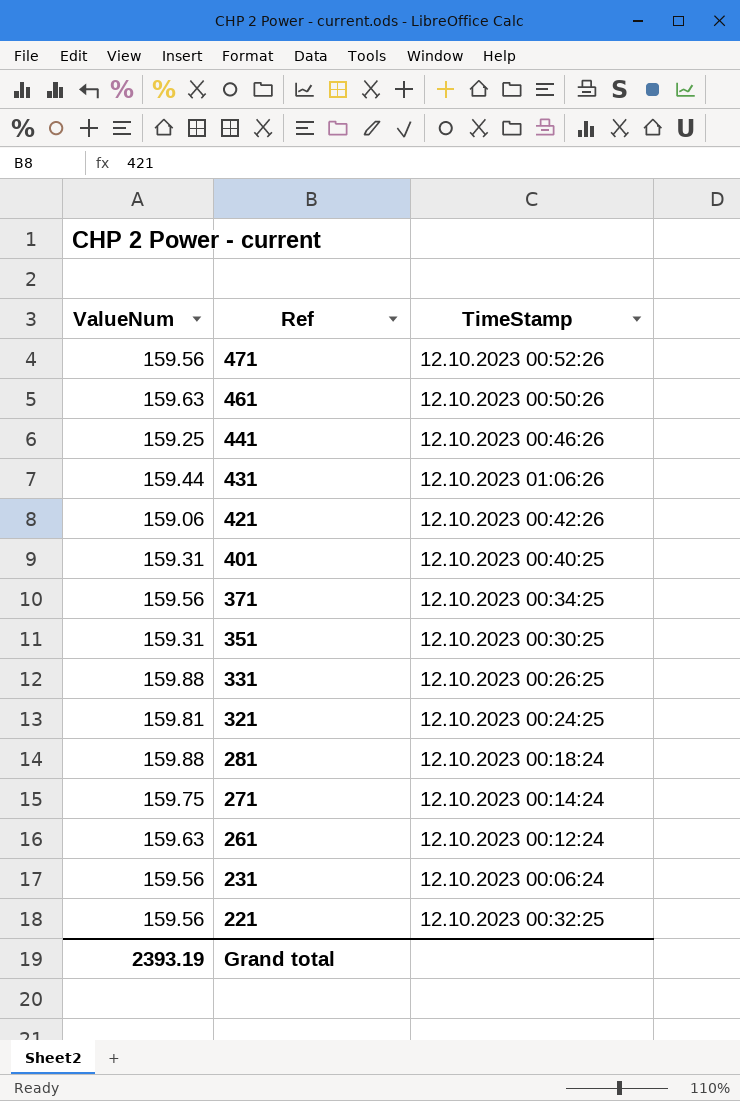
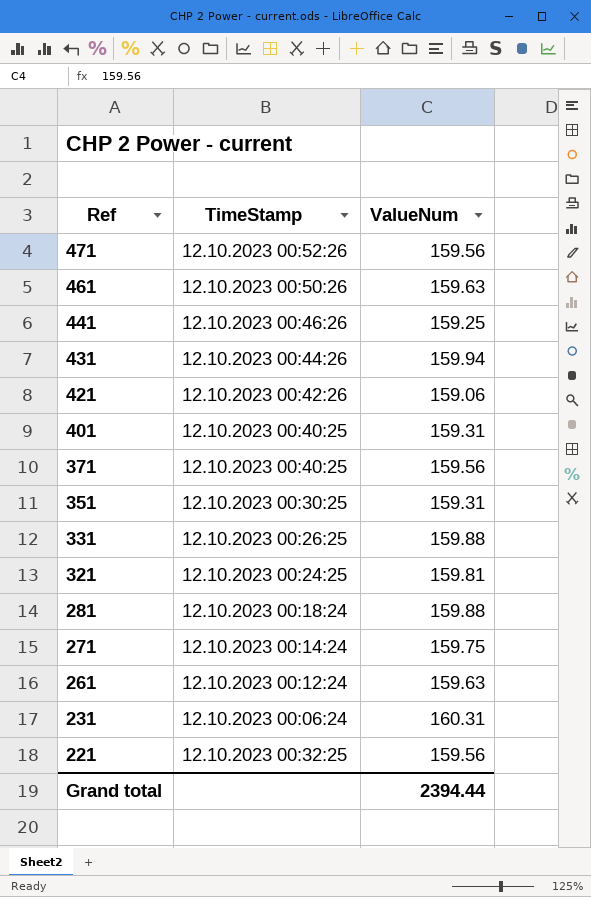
column ValueNum | position: 1 -> 3
431 | TimeStamp: 12.10.2023 01:06:26 -> 12.10.2023 00:44:26
431 | ValueNum: 159.44 -> 159.94
371 | TimeStamp: 12.10.2023 00:34:25 -> 12.10.2023 00:40:25
231 | ValueNum: 159.56 -> 160.31
Grand total | ValueNum: 2393.19 -> 2394.44

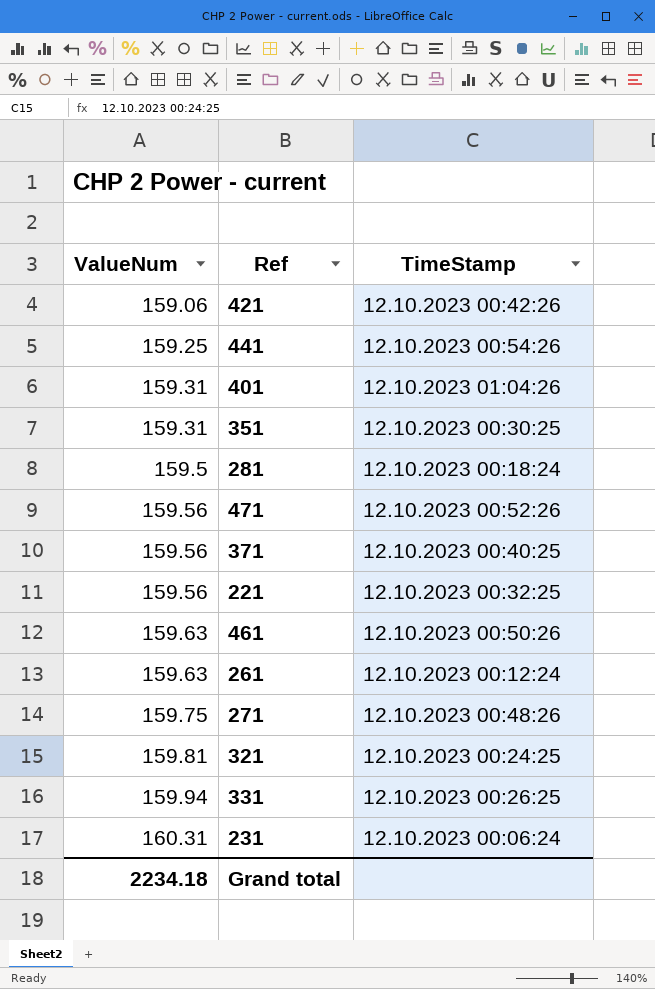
row order: Ref descending -> ValueNum ascending
column ValueNum | position: 3 -> 1
row 431: 12.10.2023 00:44:26 | 159.94 -> none
441 | TimeStamp: 12.10.2023 00:46:26 -> 12.10.2023 00:54:26
401 | TimeStamp: 12.10.2023 00:40:25 -> 12.10.2023 01:04:26
281 | ValueNum: 159.88 -> 159.5
271 | TimeStamp: 12.10.2023 00:14:24 -> 12.10.2023 00:48:26
331 | ValueNum: 159.88 -> 159.94
Grand total | ValueNum: 2394.44 -> 2234.18

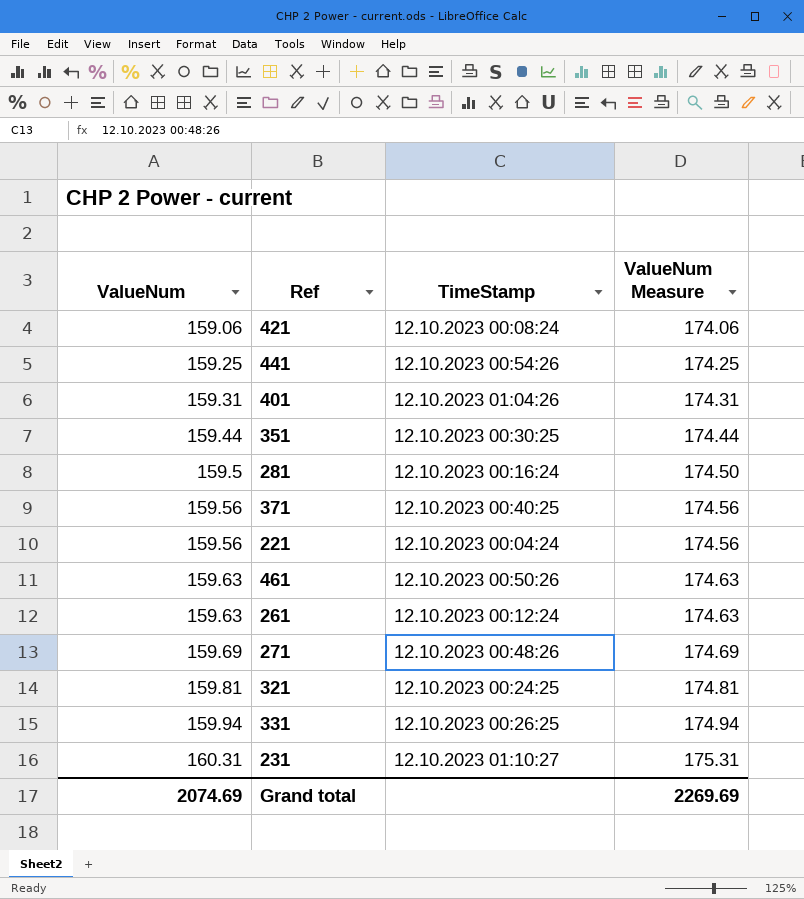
column ValueNum Measure | formula: none -> [ValueNum] + 15
row 471: 159.56 | 12.10.2023 00:52:26 -> none
421 | TimeStamp: 12.10.2023 00:42:26 -> 12.10.2023 00:08:24
351 | ValueNum: 159.31 -> 159.44
281 | TimeStamp: 12.10.2023 00:18:24 -> 12.10.2023 00:16:24
221 | TimeStamp: 12.10.2023 00:32:25 -> 12.10.2023 00:04:24
271 | ValueNum: 159.75 -> 159.69
231 | TimeStamp: 12.10.2023 00:06:24 -> 12.10.2023 01:10:27
Grand total | ValueNum: 2234.18 -> 2074.69

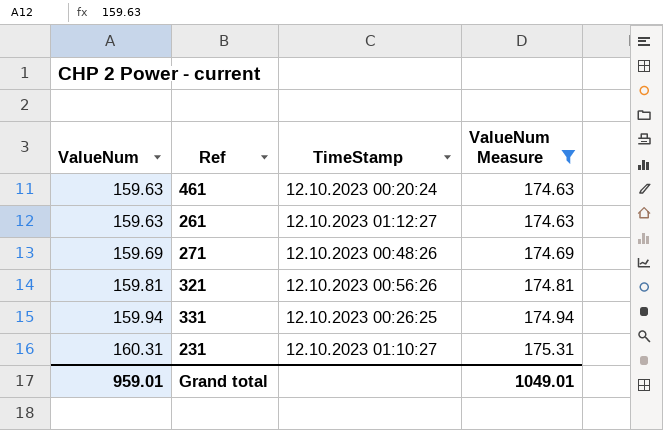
filter: none -> ValueNum Measure >= 174.63
461 | TimeStamp: 12.10.2023 00:50:26 -> 12.10.2023 00:20:24
261 | TimeStamp: 12.10.2023 00:12:24 -> 12.10.2023 01:12:27
321 | TimeStamp: 12.10.2023 00:24:25 -> 12.10.2023 00:56:26
Grand total | ValueNum: 2074.69 -> 959.01
Grand total | ValueNum Measure: 2269.69 -> 1049.01

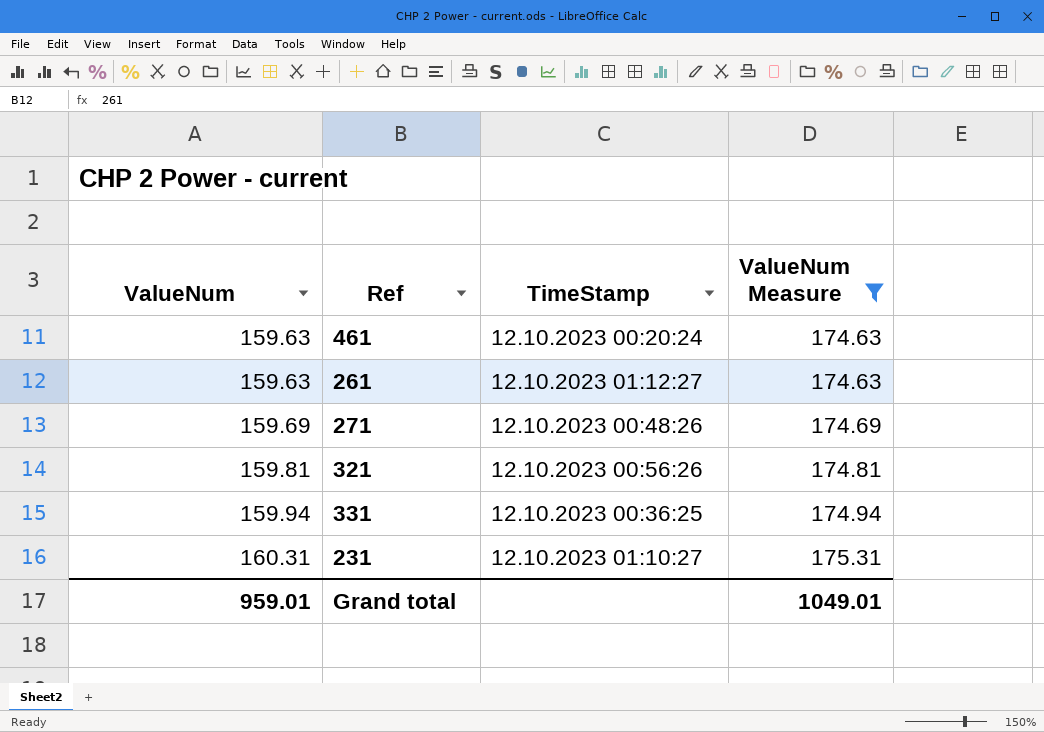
331 | TimeStamp: 12.10.2023 00:26:25 -> 12.10.2023 00:36:25

